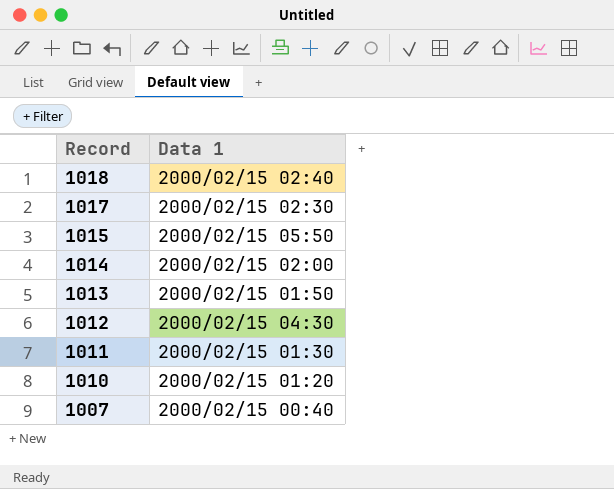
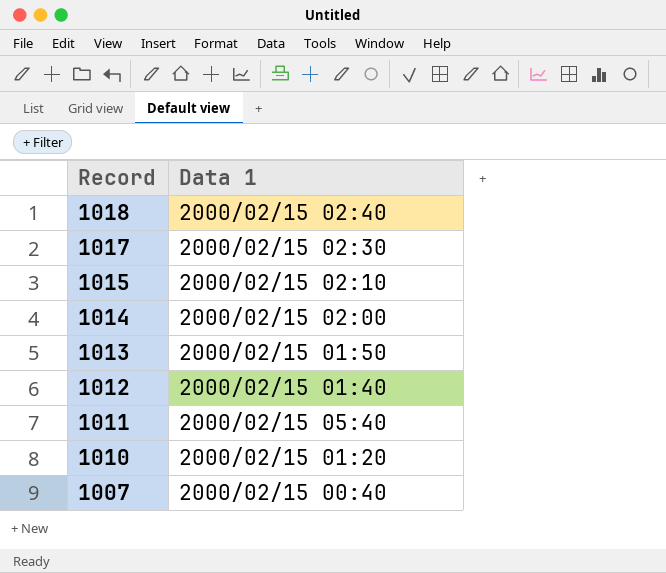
1015 | Data 1: 2000/02/15 05:50 -> 2000/02/15 02:10
1012 | Data 1: 2000/02/15 04:30 -> 2000/02/15 01:40
1011 | Data 1: 2000/02/15 01:30 -> 2000/02/15 05:40

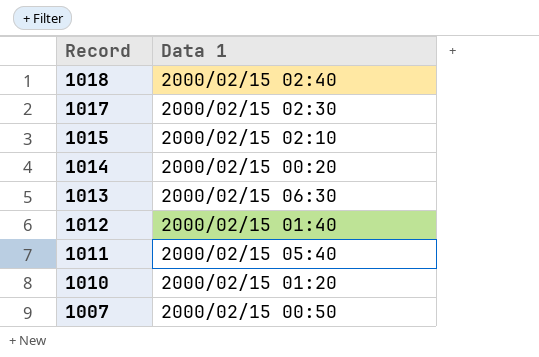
1014 | Data 1: 2000/02/15 02:00 -> 2000/02/15 00:20
1013 | Data 1: 2000/02/15 01:50 -> 2000/02/15 06:30
1007 | Data 1: 2000/02/15 00:40 -> 2000/02/15 00:50

